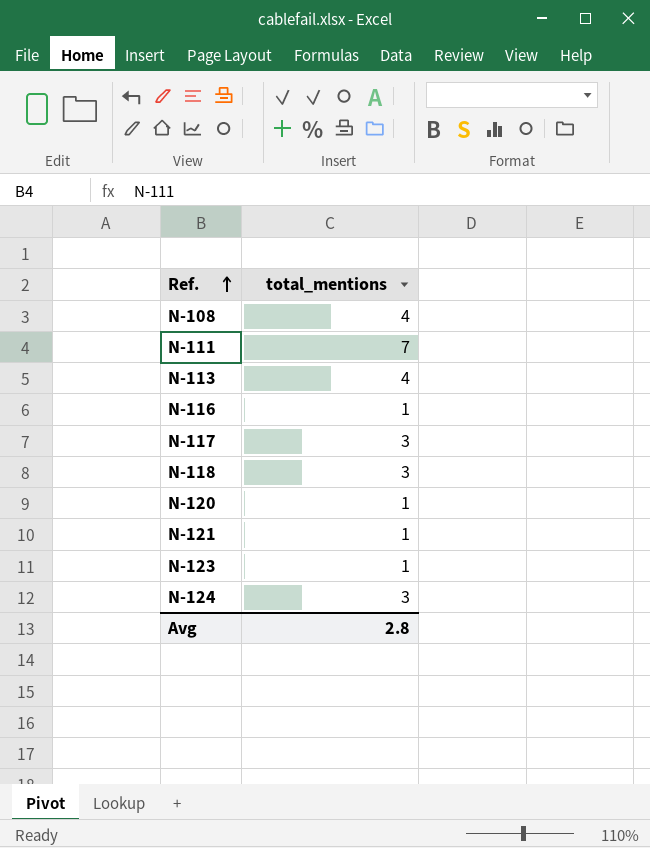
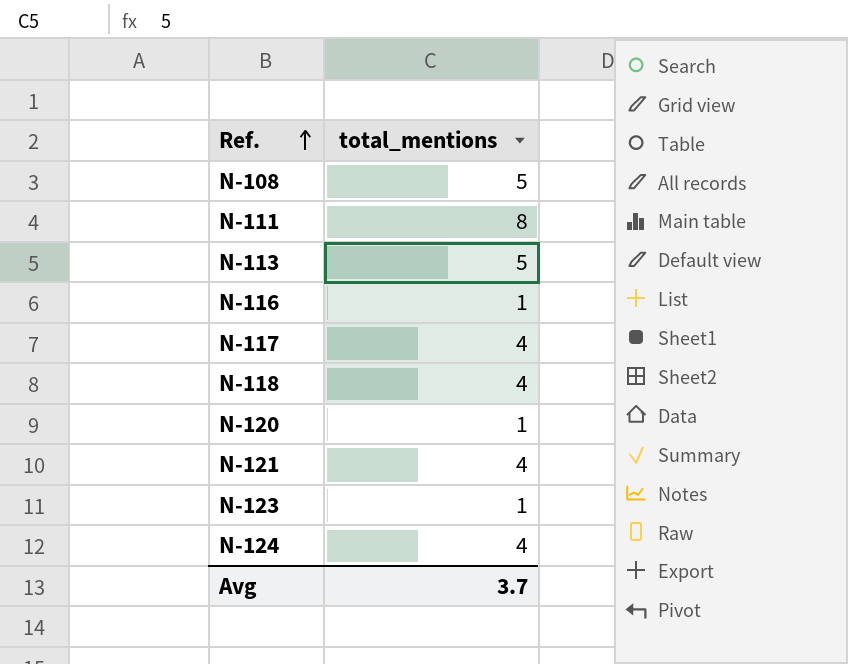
N-108 | total_mentions: 4 -> 5
N-111 | total_mentions: 7 -> 8
N-113 | total_mentions: 4 -> 5
N-117 | total_mentions: 3 -> 4
N-118 | total_mentions: 3 -> 4
N-121 | total_mentions: 1 -> 4
N-124 | total_mentions: 3 -> 4
Avg | total_mentions: 2.8 -> 3.7

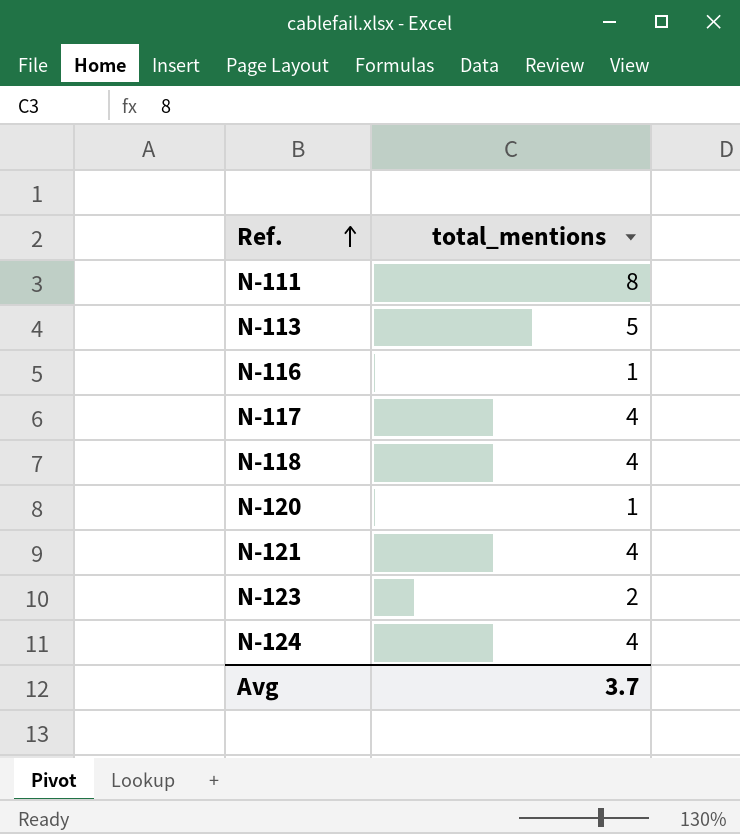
row N-108: 5 -> none
N-123 | total_mentions: 1 -> 2

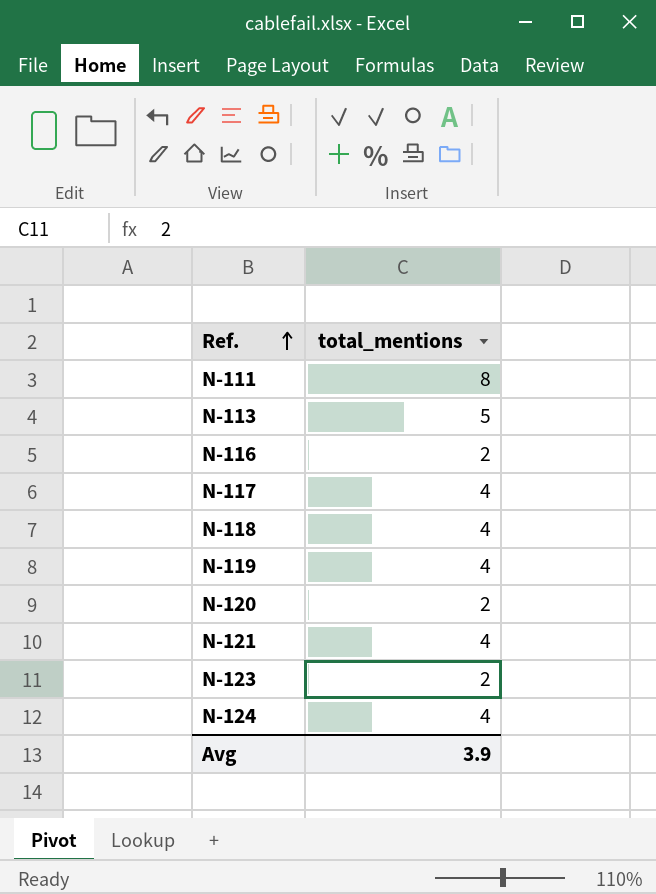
N-116 | total_mentions: 1 -> 2
row N-119: none -> 4
N-120 | total_mentions: 1 -> 2
Avg | total_mentions: 3.7 -> 3.9

